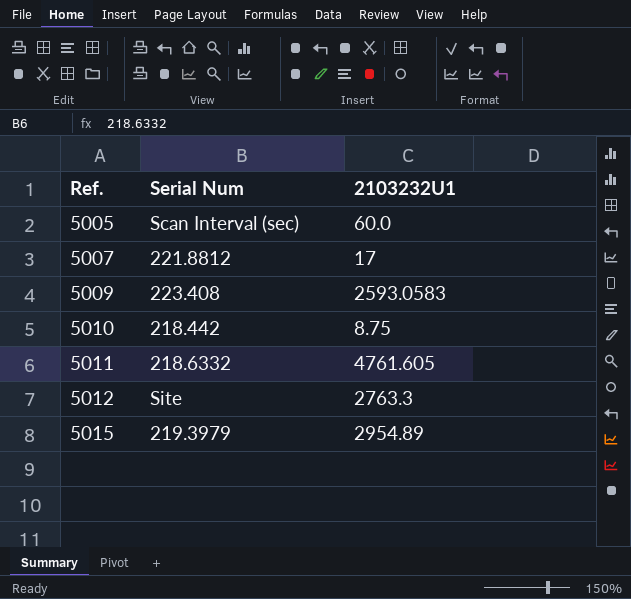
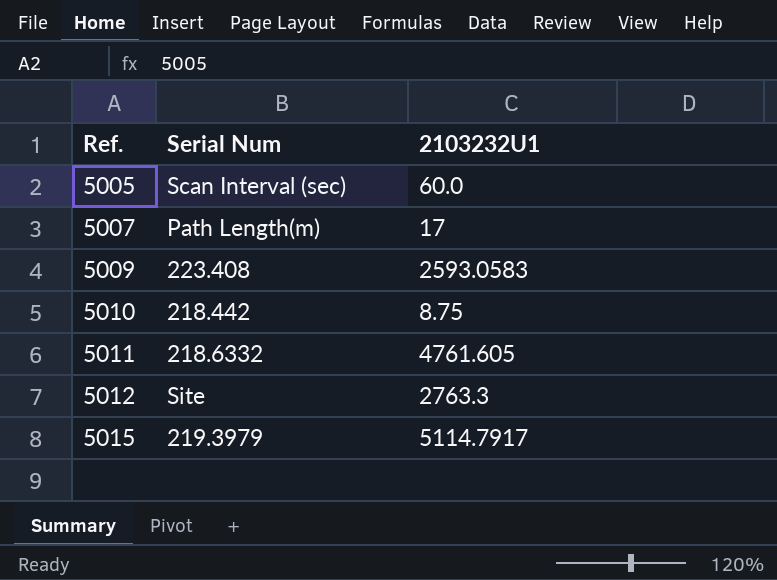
5007 | Serial Num: 221.8812 -> Path Length(m)
5015 | 2103232U1: 2954.89 -> 5114.7917

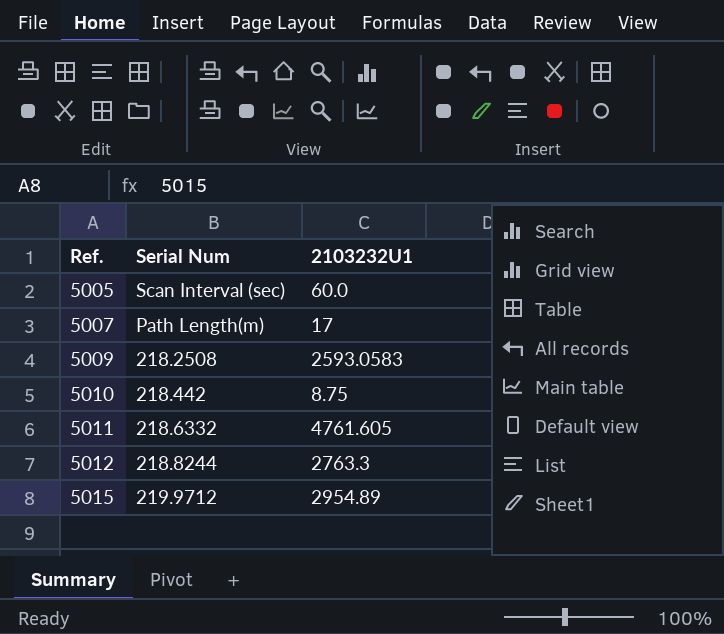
5009 | Serial Num: 223.408 -> 218.2508
5012 | Serial Num: Site -> 218.8244
5015 | Serial Num: 219.3979 -> 219.9712
5015 | 2103232U1: 5114.7917 -> 2954.89

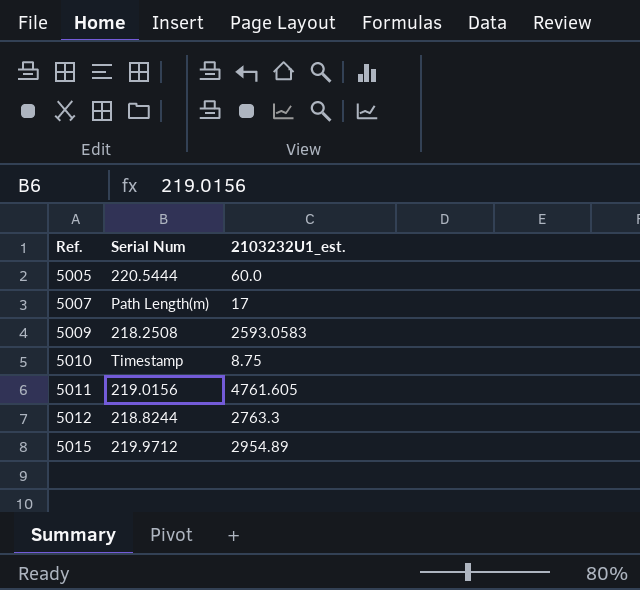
column name: 2103232U1 -> 2103232U1_est.
5005 | Serial Num: Scan Interval (sec) -> 220.5444
5010 | Serial Num: 218.442 -> Timestamp
5011 | Serial Num: 218.6332 -> 219.0156

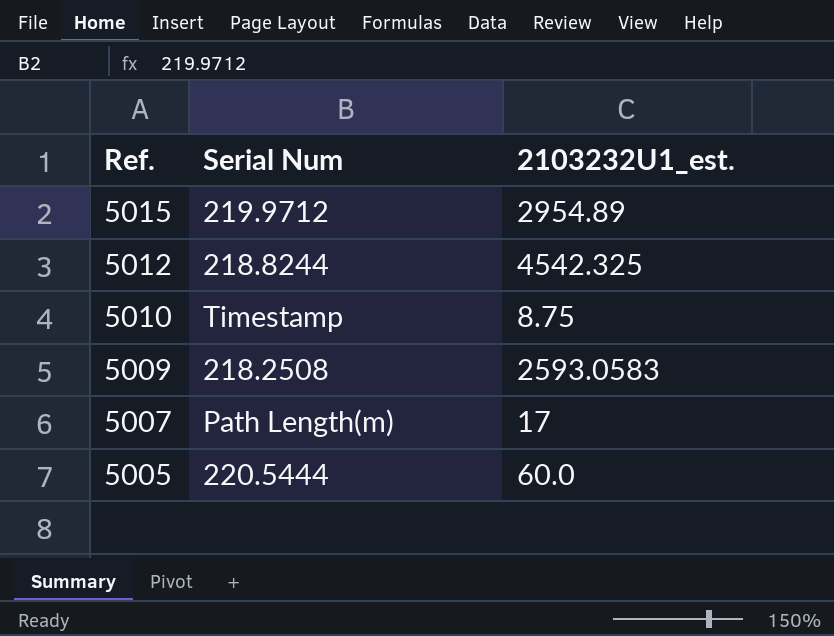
row order: Ref. ascending -> Ref. descending
row 5011: 219.0156 | 4761.605 -> none
5012 | 2103232U1_est.: 2763.3 -> 4542.325

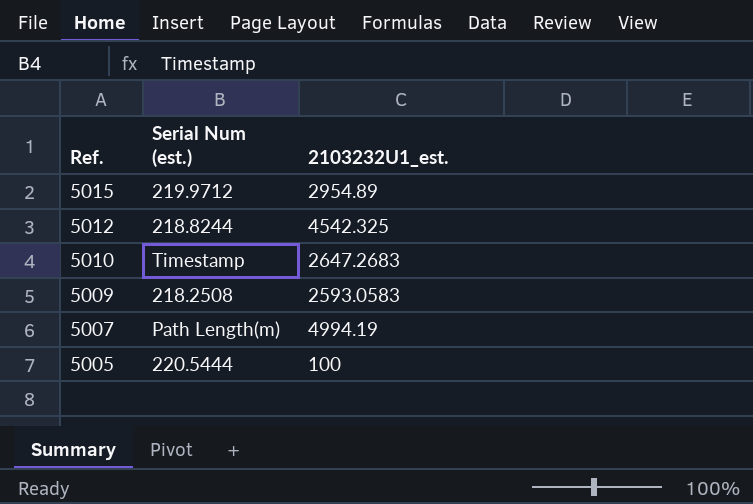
column name: Serial Num -> Serial Num (est.)
5010 | 2103232U1_est.: 8.75 -> 2647.2683
5007 | 2103232U1_est.: 17 -> 4994.19
5005 | 2103232U1_est.: 60.0 -> 100

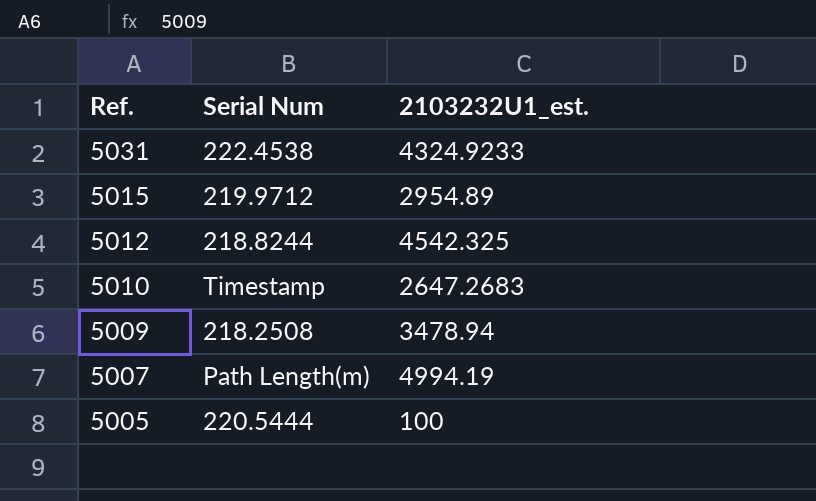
column name: Serial Num (est.) -> Serial Num
row 5031: none -> 222.4538 | 4324.9233
5009 | 2103232U1_est.: 2593.0583 -> 3478.94

